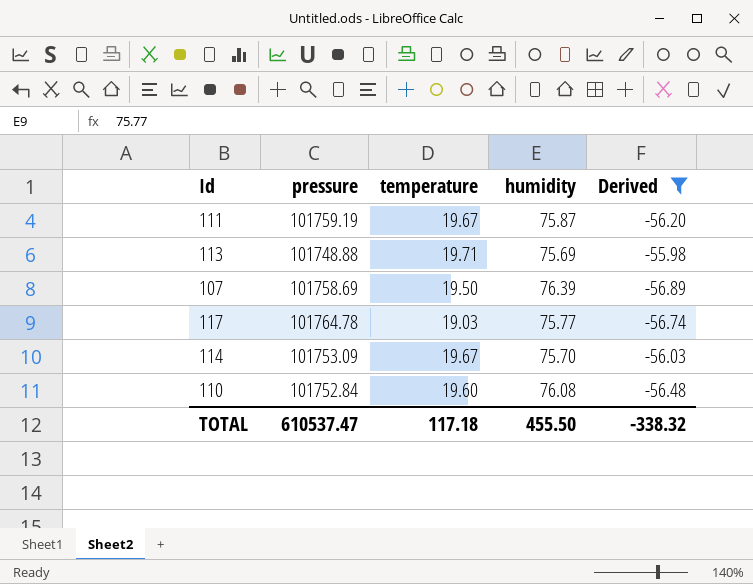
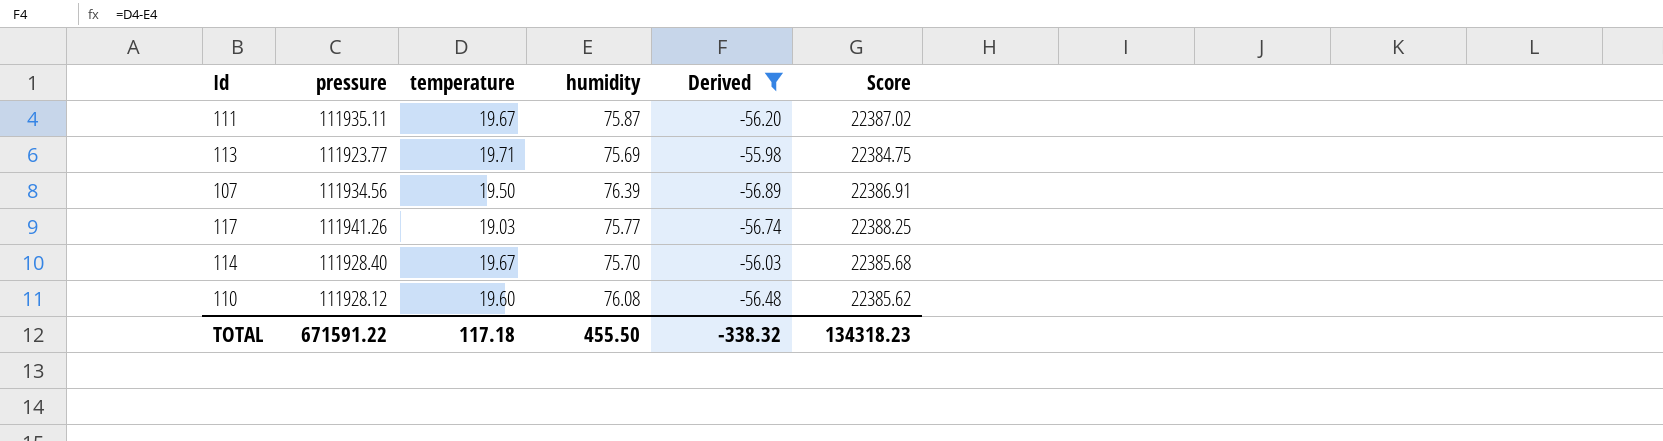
column Score | formula: none -> [pressure] * 0.2
111 | pressure: 101759.19 -> 111935.11
113 | pressure: 101748.88 -> 111923.77
107 | pressure: 101758.69 -> 111934.56
117 | pressure: 101764.78 -> 111941.26
114 | pressure: 101753.09 -> 111928.40
110 | pressure: 101752.84 -> 111928.12
TOTAL | pressure: 610537.47 -> 671591.22

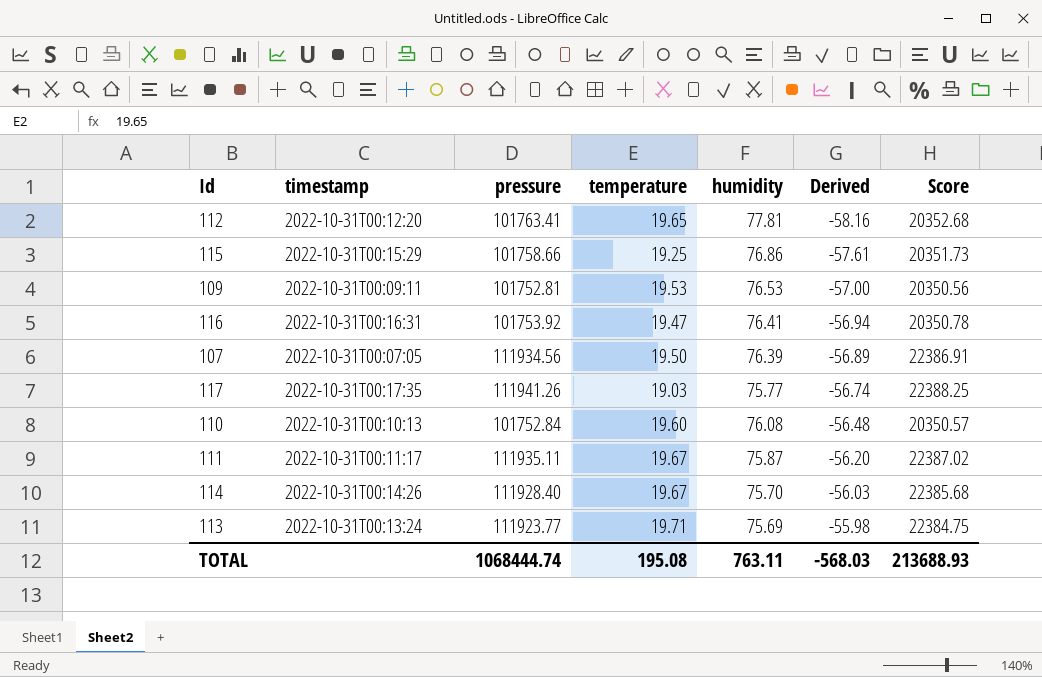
filter: Derived >= -56.89 -> none
row order: none -> Derived ascending
column timestamp | position: none -> 2
110 | pressure: 111928.12 -> 101752.84
110 | Score: 22385.62 -> 20350.57
TOTAL | pressure: 671591.22 -> 1068444.74
TOTAL | temperature: 117.18 -> 195.08
TOTAL | humidity: 455.50 -> 763.11
TOTAL | Derived: -338.32 -> -568.03
TOTAL | Score: 134318.23 -> 213688.93

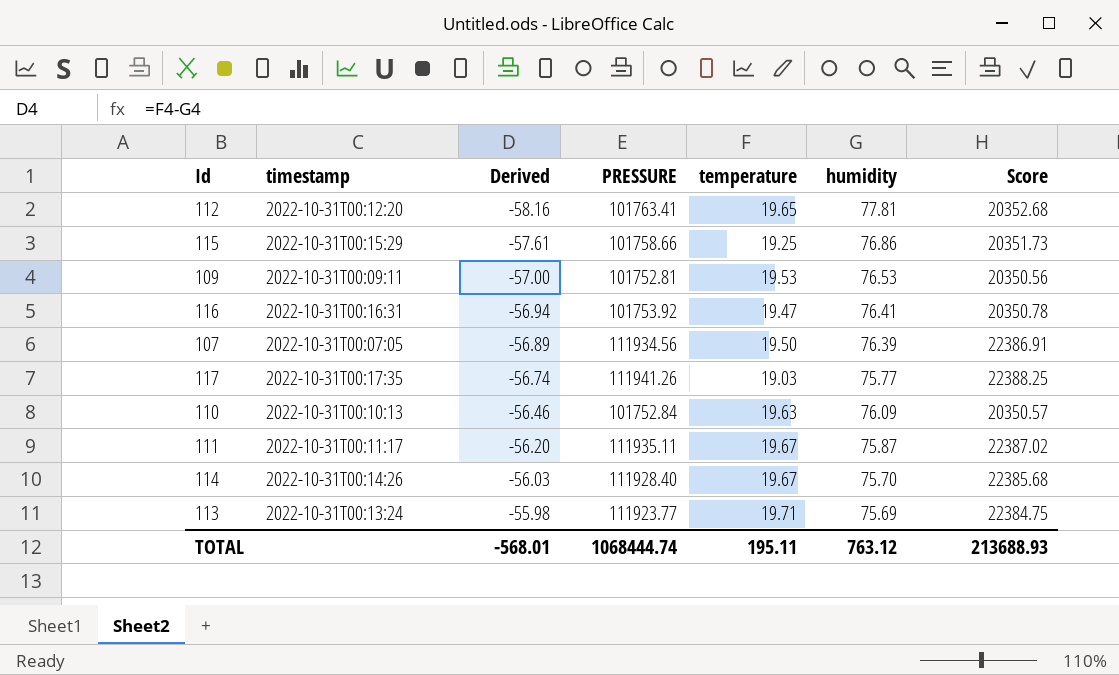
column Derived | position: 6 -> 3
column name: pressure -> PRESSURE
110 | Derived: -56.48 -> -56.46
110 | temperature: 19.60 -> 19.63
110 | humidity: 76.08 -> 76.09
TOTAL | Derived: -568.03 -> -568.01
TOTAL | temperature: 195.08 -> 195.11
TOTAL | humidity: 763.11 -> 763.12

